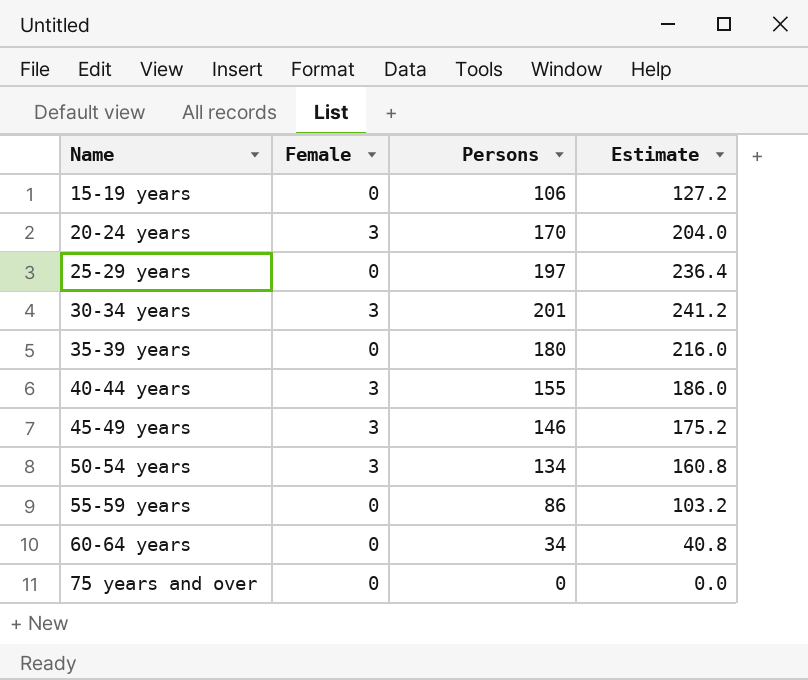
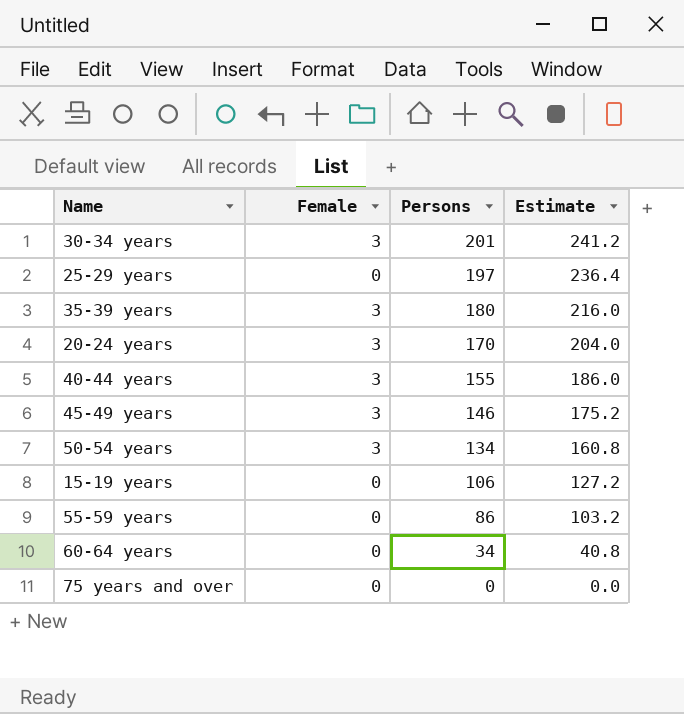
row order: Name ascending -> Persons descending
35-39 years | Female: 0 -> 3

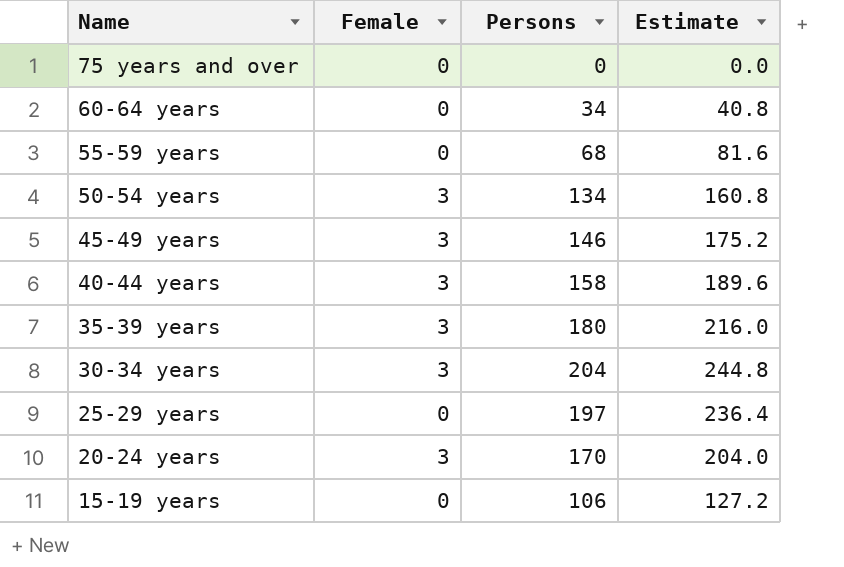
row order: Persons descending -> Name descending
55-59 years | Persons: 86 -> 68
55-59 years | Estimate: 103.2 -> 81.6
40-44 years | Persons: 155 -> 158
40-44 years | Estimate: 186.0 -> 189.6
30-34 years | Persons: 201 -> 204
30-34 years | Estimate: 241.2 -> 244.8

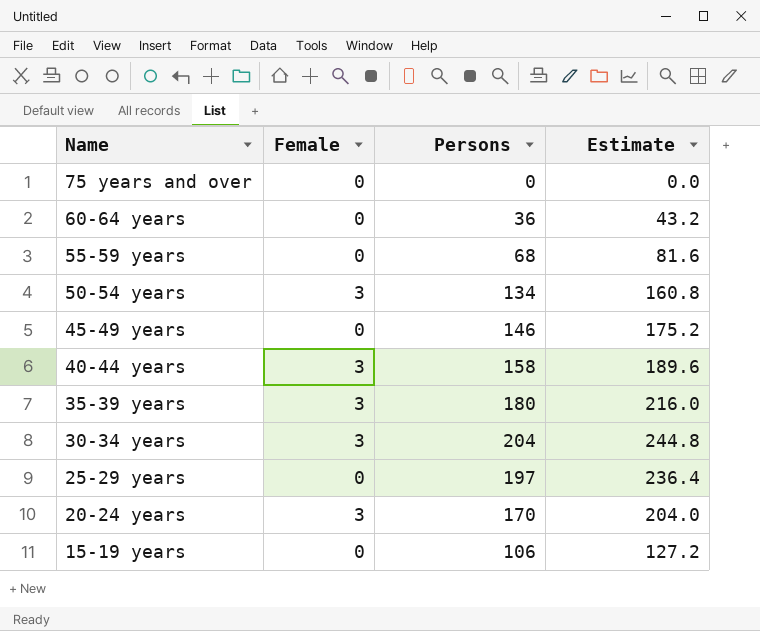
60-64 years | Persons: 34 -> 36
60-64 years | Estimate: 40.8 -> 43.2
45-49 years | Female: 3 -> 0

